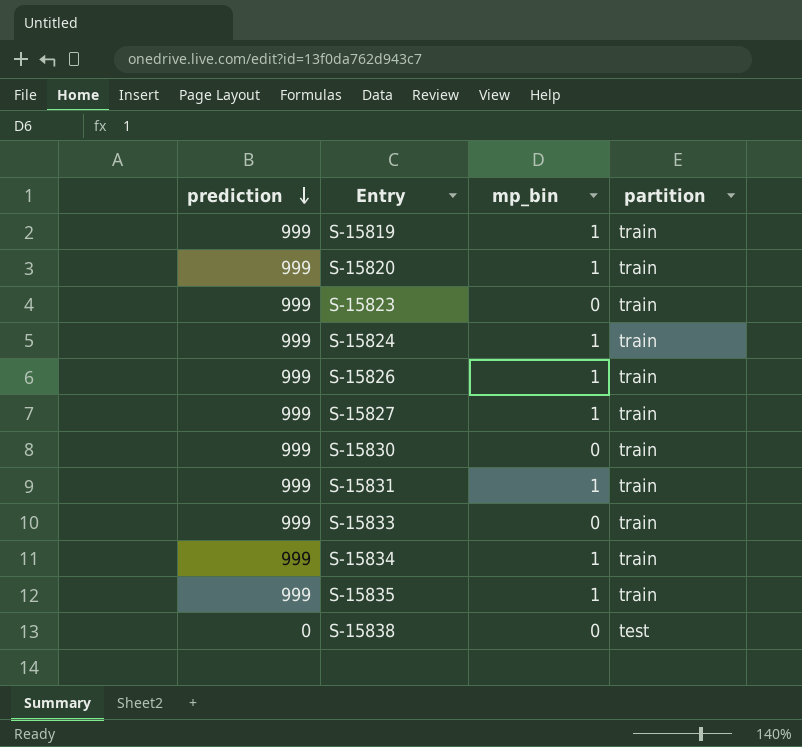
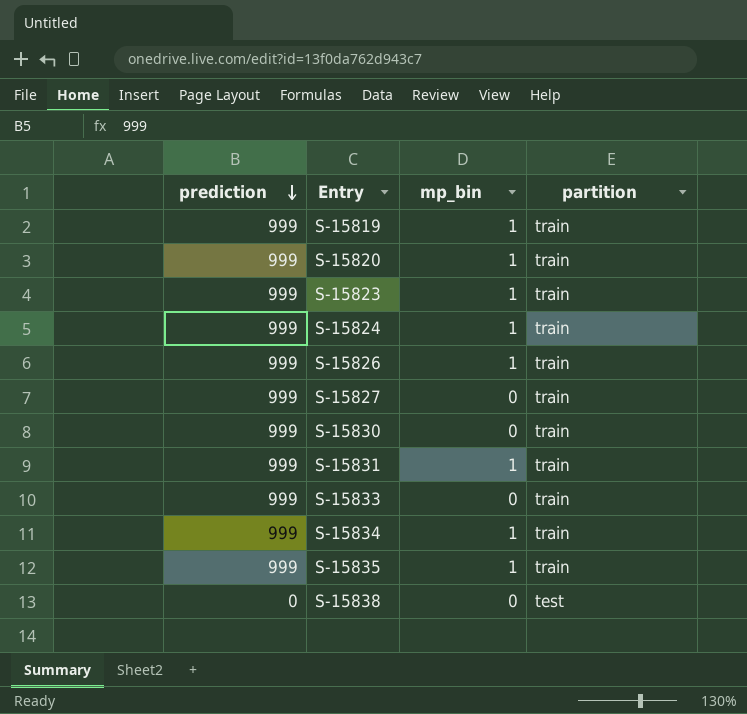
S-15823 | mp_bin: 0 -> 1
S-15827 | mp_bin: 1 -> 0

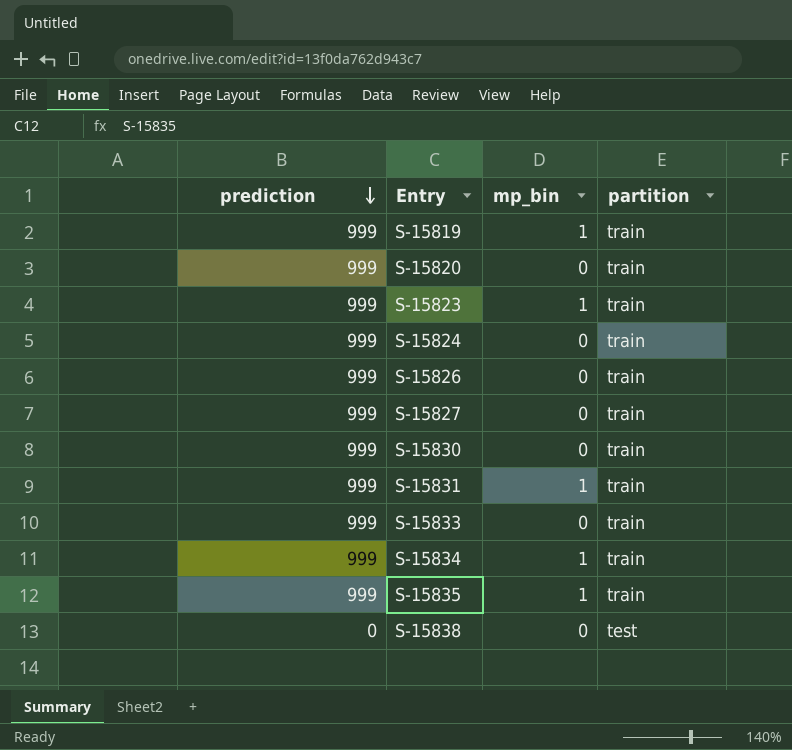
S-15820 | mp_bin: 1 -> 0
S-15824 | mp_bin: 1 -> 0
S-15826 | mp_bin: 1 -> 0

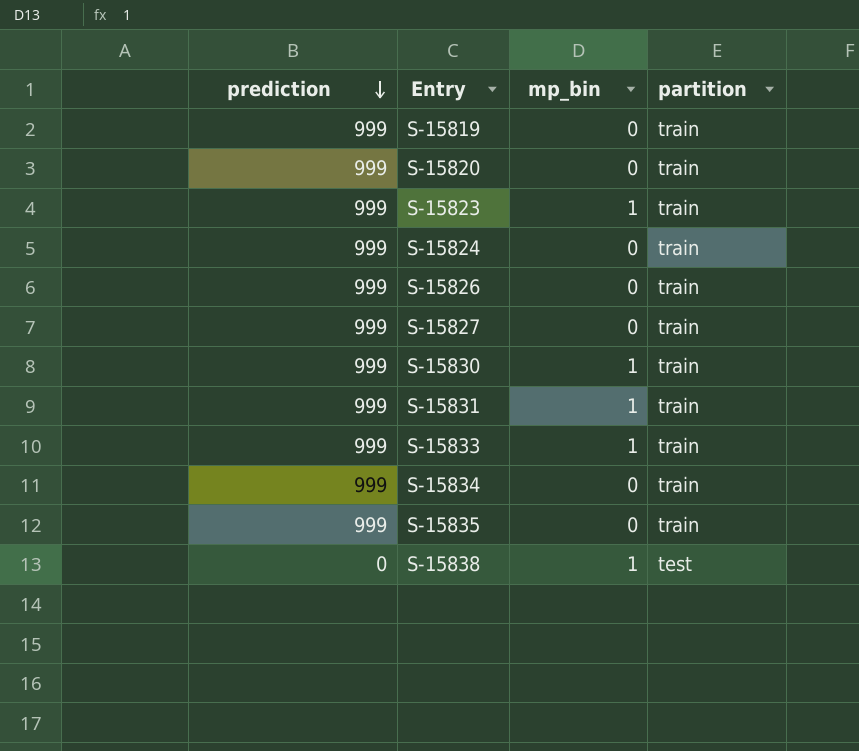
S-15819 | mp_bin: 1 -> 0
S-15830 | mp_bin: 0 -> 1
S-15833 | mp_bin: 0 -> 1
S-15834 | mp_bin: 1 -> 0
S-15835 | mp_bin: 1 -> 0
S-15838 | mp_bin: 0 -> 1

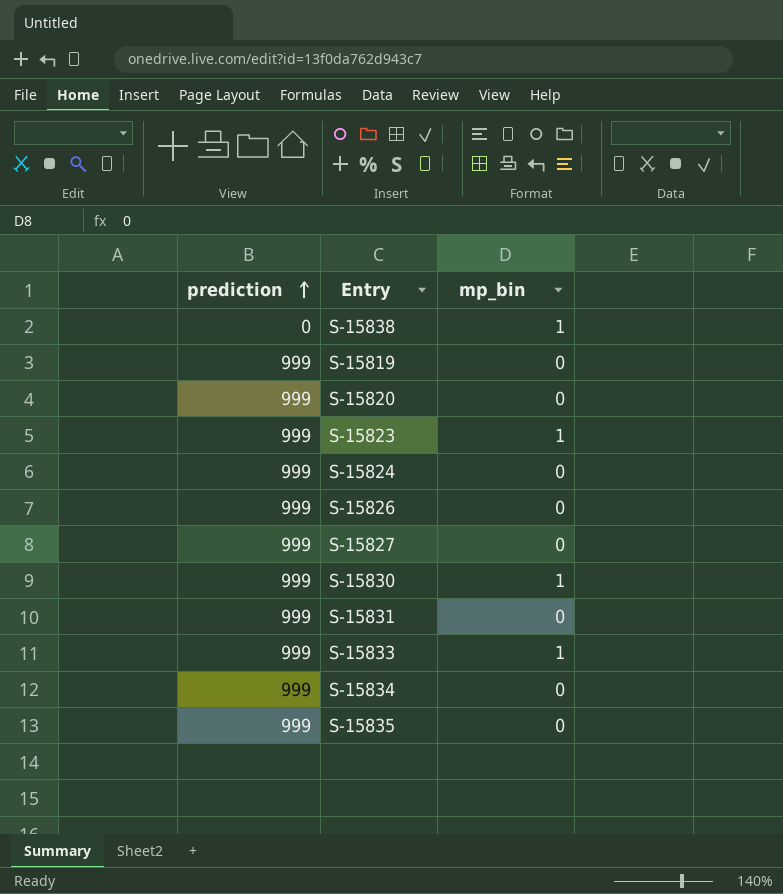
row order: prediction descending -> prediction ascending
column partition | position: 4 -> none
S-15831 | mp_bin: 1 -> 0

